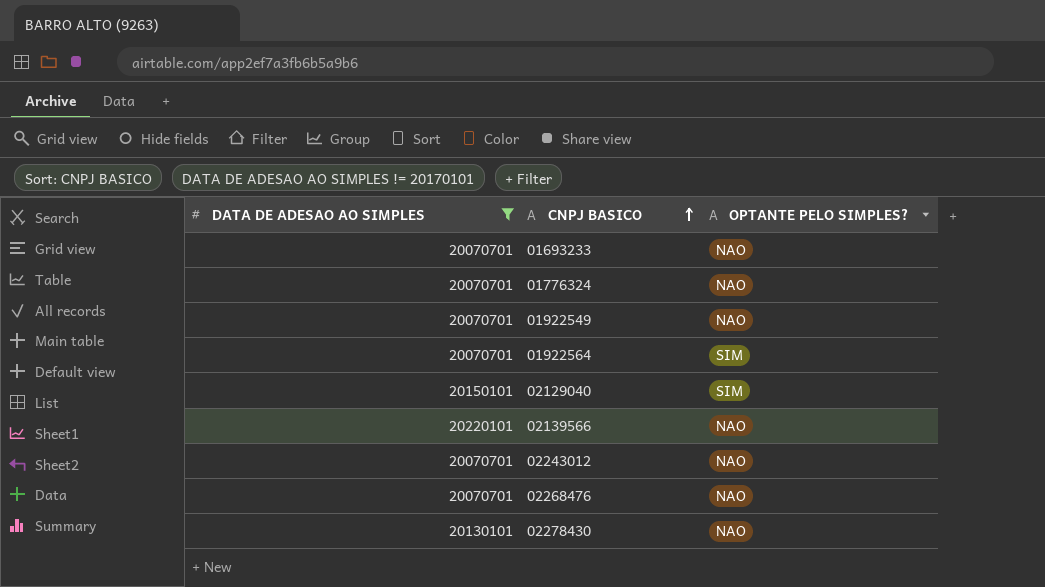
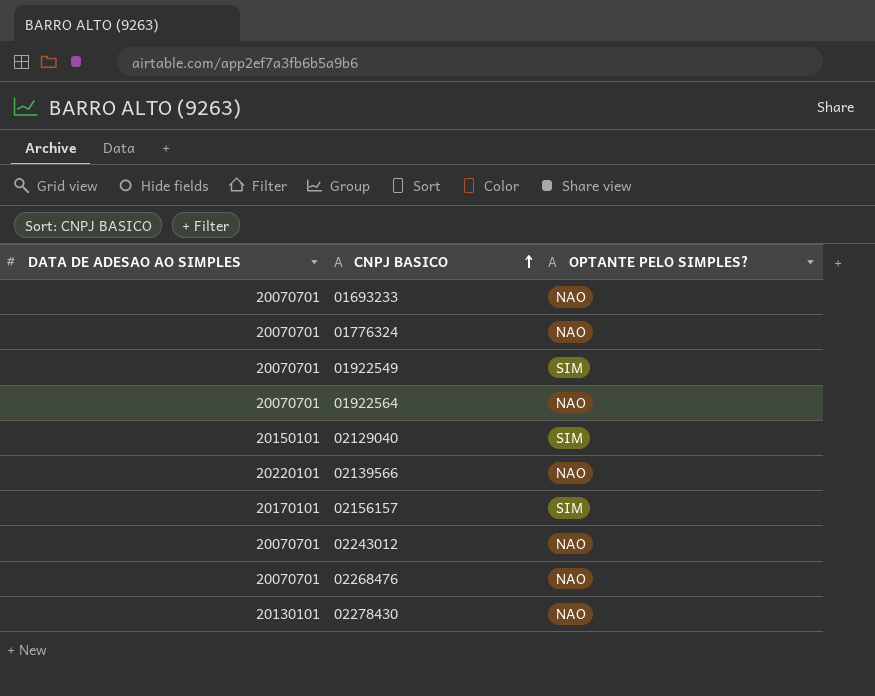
filter: DATA DE ADESAO AO SIMPLES != 20170101 -> none
01922549 | OPTANTE PELO SIMPLES?: NAO -> SIM
01922564 | OPTANTE PELO SIMPLES?: SIM -> NAO

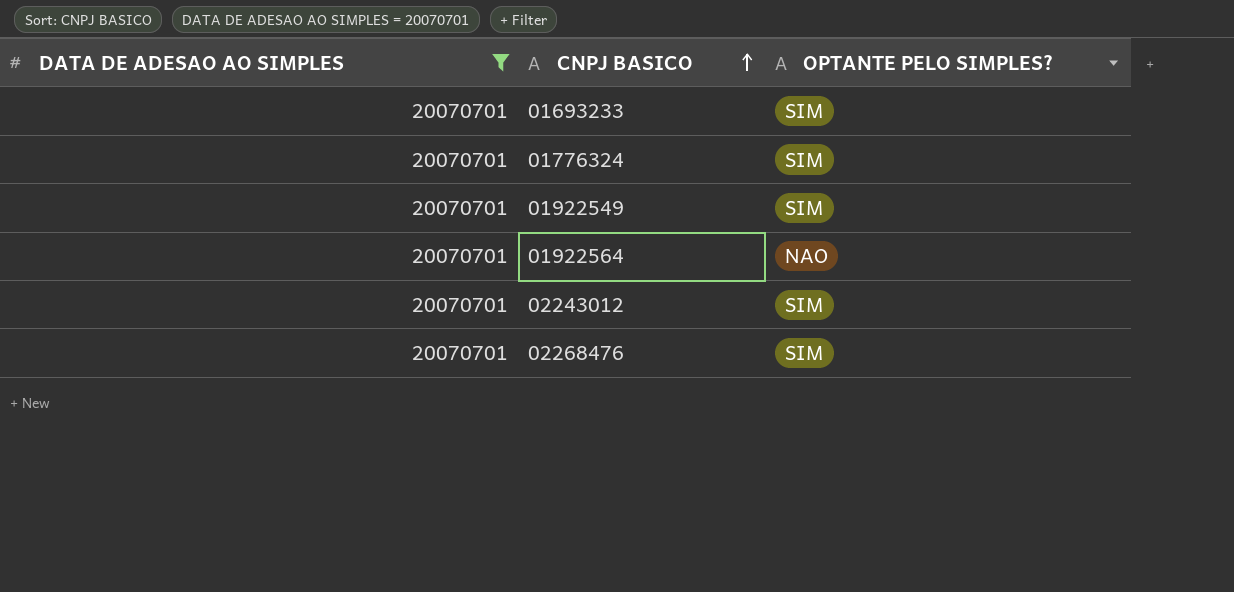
filter: none -> DATA DE ADESAO AO SIMPLES = 20070701
01693233 | OPTANTE PELO SIMPLES?: NAO -> SIM
01776324 | OPTANTE PELO SIMPLES?: NAO -> SIM
02243012 | OPTANTE PELO SIMPLES?: NAO -> SIM
02268476 | OPTANTE PELO SIMPLES?: NAO -> SIM

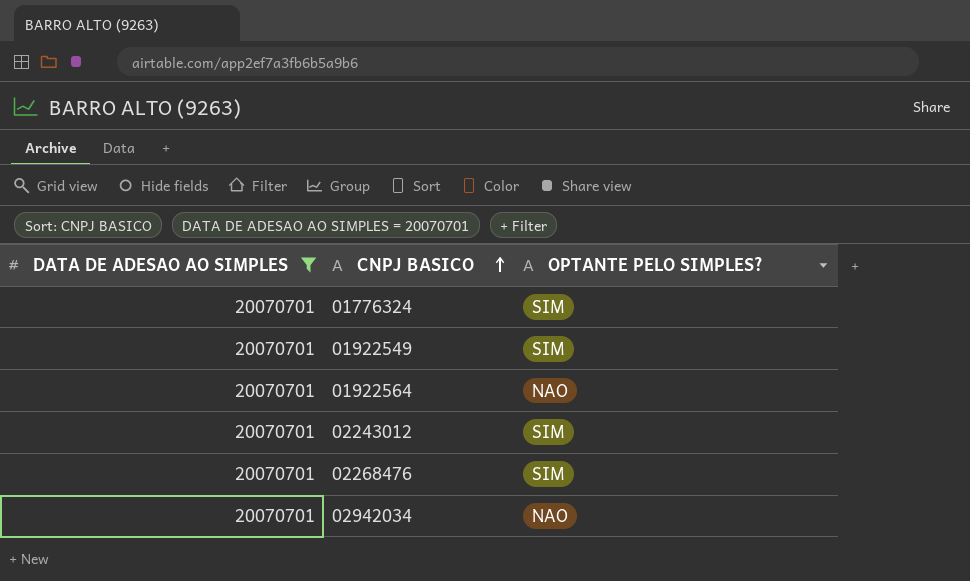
row 01693233: 20070701 | SIM -> none
row 02942034: none -> 20070701 | NAO

